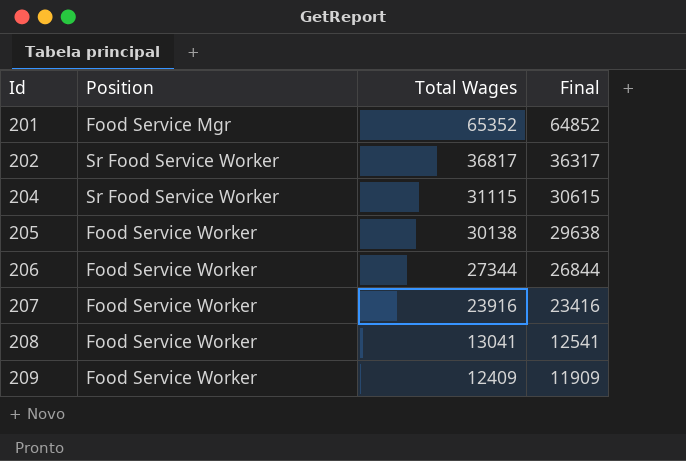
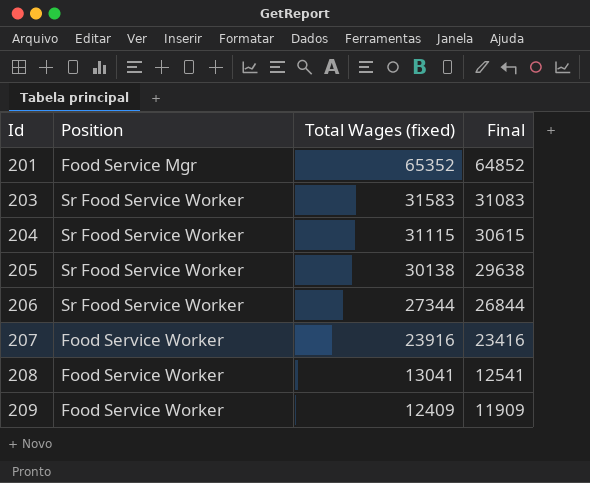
column name: Total Wages -> Total Wages (fixed)
row 202: Sr Food Service Worker | 36817 | 36317 -> none
row 203: none -> Sr Food Service Worker | 31583 | 31083
205 | Position: Food Service Worker -> Sr Food Service Worker
206 | Position: Food Service Worker -> Sr Food Service Worker

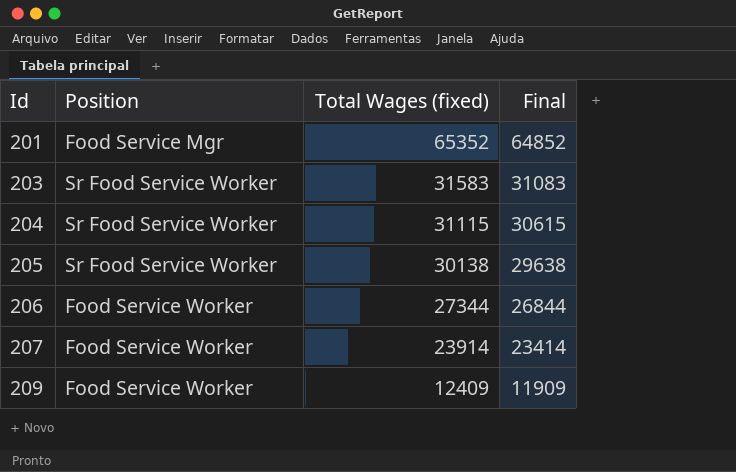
row 208: Food Service Worker | 13041 | 12541 -> none
206 | Position: Sr Food Service Worker -> Food Service Worker
207 | Total Wages (fixed): 23916 -> 23914
207 | Final: 23416 -> 23414

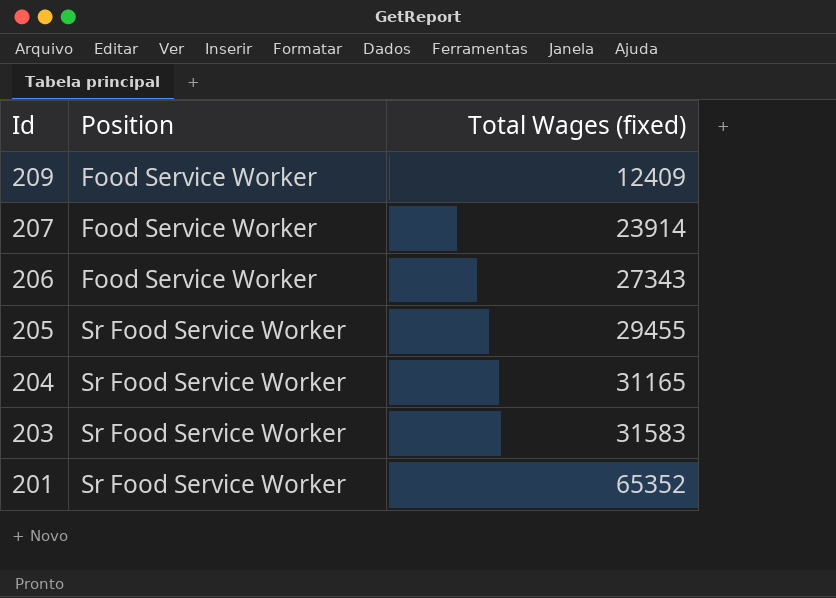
row order: Id ascending -> Id descending
column Final | formula: [Total Wages (fixed)] - 500 -> none
206 | Total Wages (fixed): 27344 -> 27343
205 | Total Wages (fixed): 30138 -> 29455
204 | Total Wages (fixed): 31115 -> 31165
201 | Position: Food Service Mgr -> Sr Food Service Worker

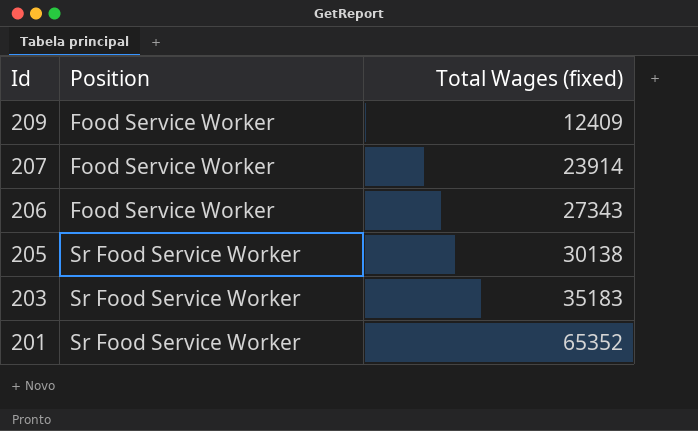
row 204: Sr Food Service Worker | 31165 -> none
205 | Total Wages (fixed): 29455 -> 30138
203 | Total Wages (fixed): 31583 -> 35183

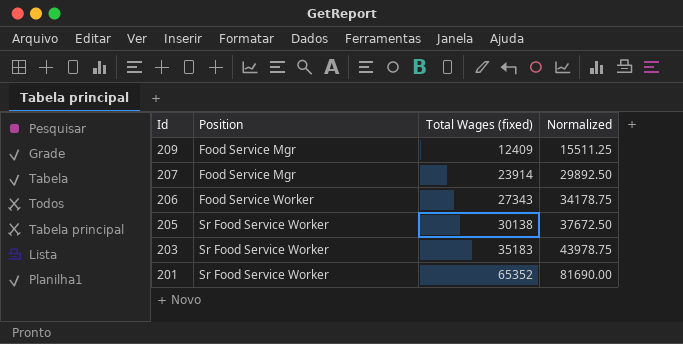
column Normalized | formula: none -> [Total Wages (fixed)] * 1.25
209 | Position: Food Service Worker -> Food Service Mgr
207 | Position: Food Service Worker -> Food Service Mgr

